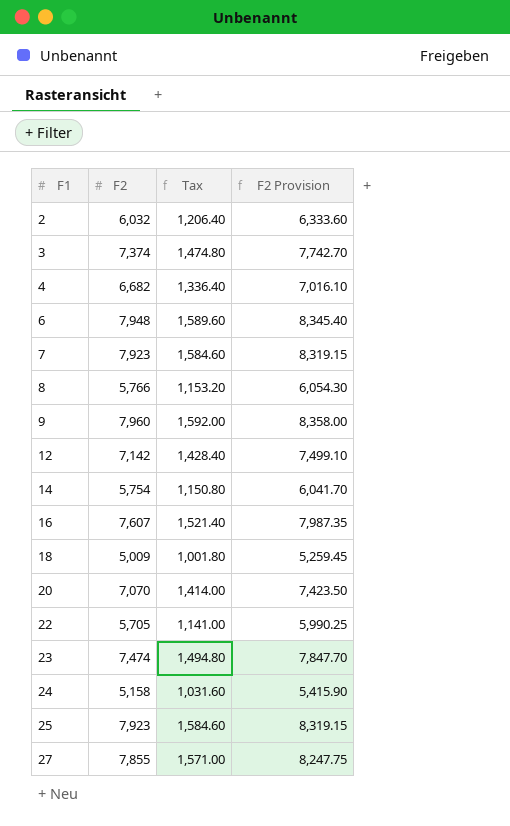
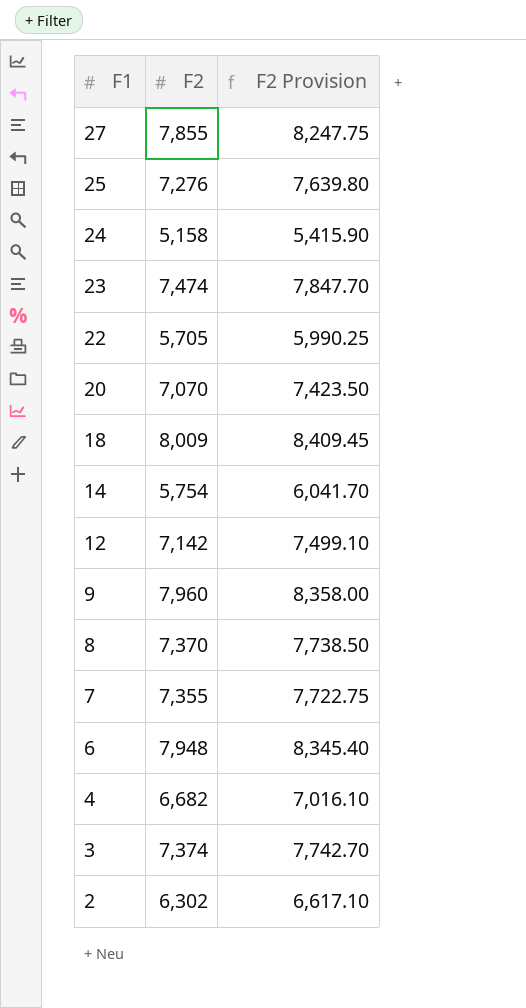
row order: F1 ascending -> F1 descending
column Tax | formula: [F2] * 0.2 -> none
row 16: 7,607 | 1,521.40 | 7,987.35 -> none
25 | F2: 7,923 -> 7,276
25 | F2 Provision: 8,319.15 -> 7,639.80
18 | F2: 5,009 -> 8,009
18 | F2 Provision: 5,259.45 -> 8,409.45
8 | F2: 5,766 -> 7,370
8 | F2 Provision: 6,054.30 -> 7,738.50
7 | F2: 7,923 -> 7,355
7 | F2 Provision: 8,319.15 -> 7,722.75
2 | F2: 6,032 -> 6,302
2 | F2 Provision: 6,333.60 -> 6,617.10

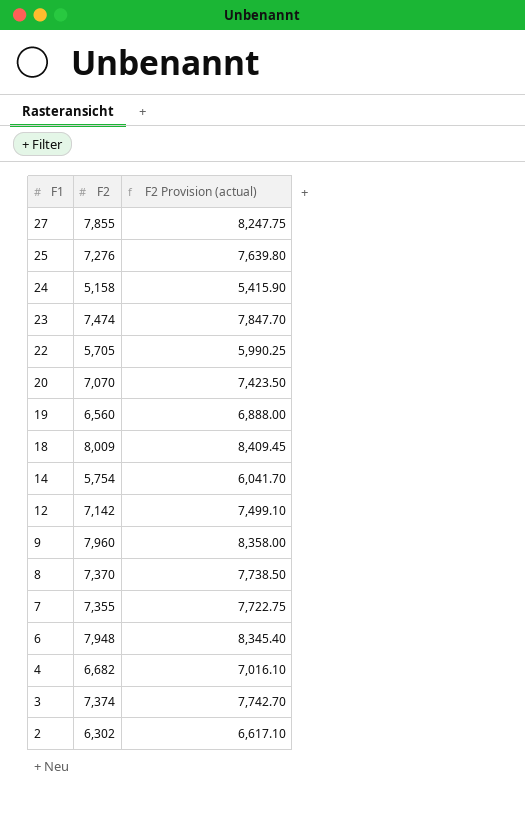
column name: F2 Provision -> F2 Provision (actual)
row 19: none -> 6,560 | 6,888.00

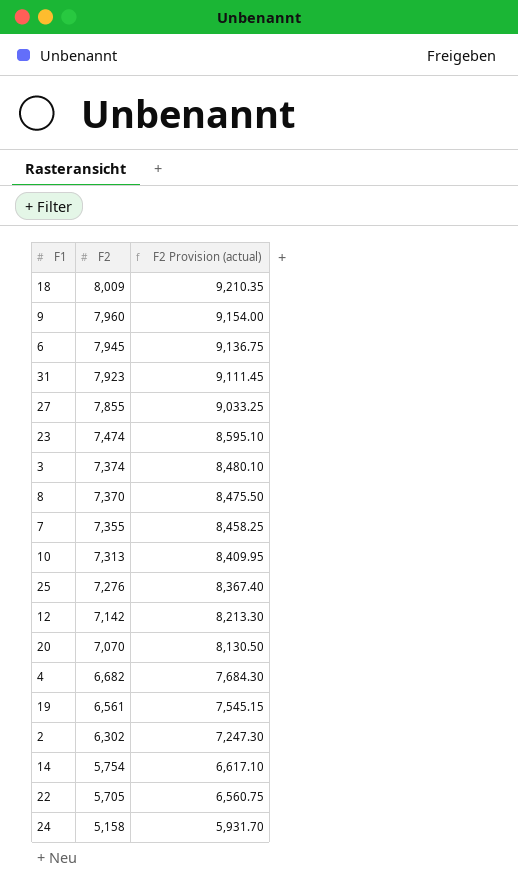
row order: F1 descending -> F2 descending
column F2 Provision (actual) | formula: [F2] * 1.05 -> [F2] * 1.15
6 | F2: 7,948 -> 7,945
row 31: none -> 7,923 | 9,111.45
row 10: none -> 7,313 | 8,409.95
19 | F2: 6,560 -> 6,561

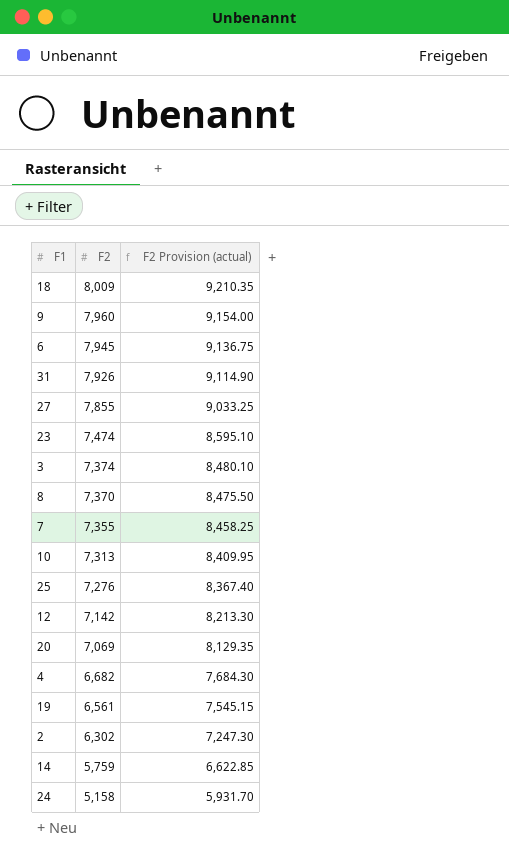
row 22: 5,705 | 6,560.75 -> none
31 | F2: 7,923 -> 7,926
31 | F2 Provision (actual): 9,111.45 -> 9,114.90
20 | F2: 7,070 -> 7,069
20 | F2 Provision (actual): 8,130.50 -> 8,129.35
14 | F2: 5,754 -> 5,759
14 | F2 Provision (actual): 6,617.10 -> 6,622.85

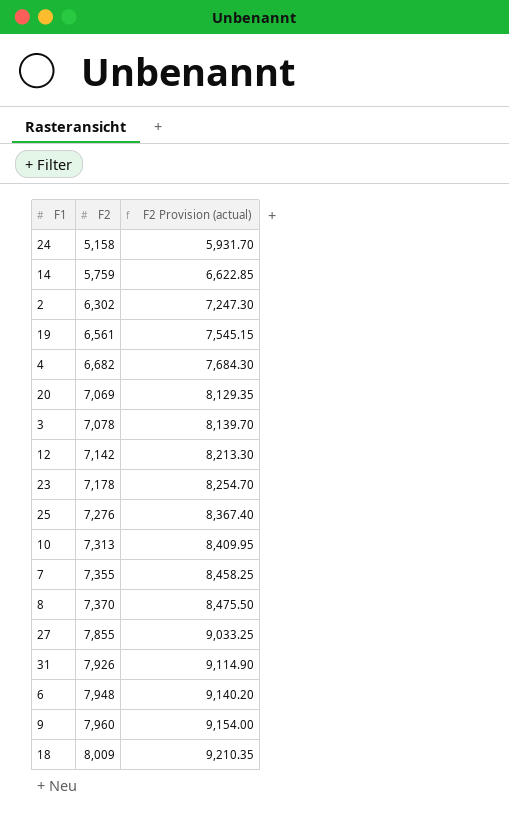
row order: F2 descending -> F2 ascending
3 | F2: 7,374 -> 7,078
3 | F2 Provision (actual): 8,480.10 -> 8,139.70
23 | F2: 7,474 -> 7,178
23 | F2 Provision (actual): 8,595.10 -> 8,254.70
6 | F2: 7,945 -> 7,948
6 | F2 Provision (actual): 9,136.75 -> 9,140.20

